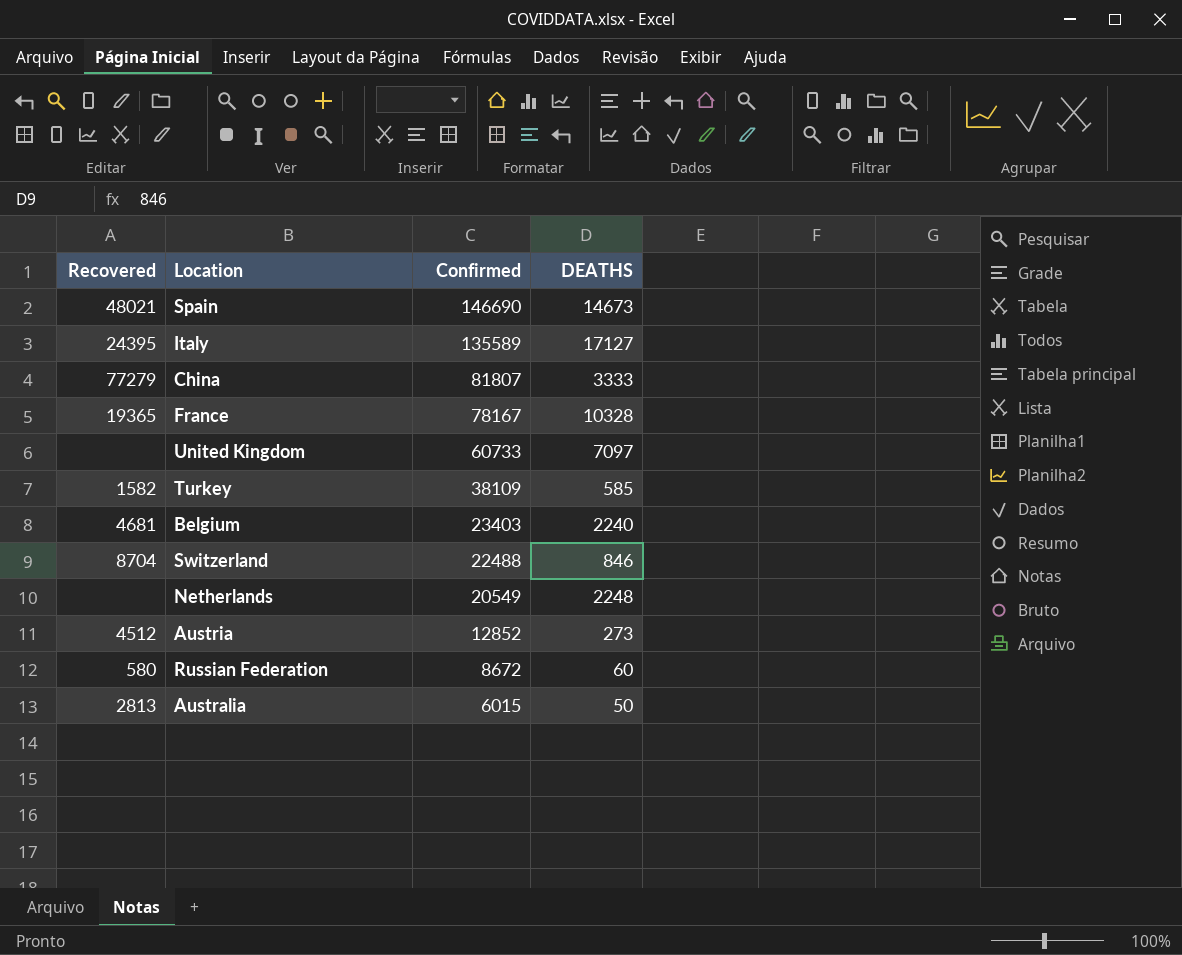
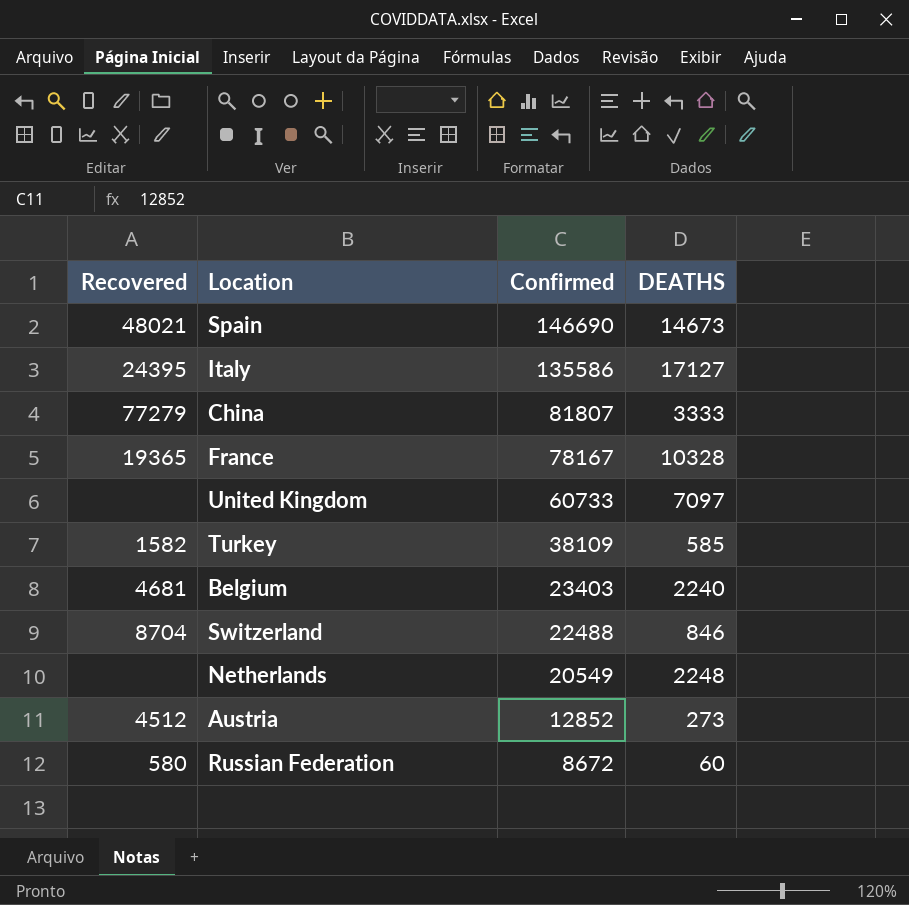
row Australia: 2813 | 6015 | 50 -> none
Italy | Confirmed: 135589 -> 135586

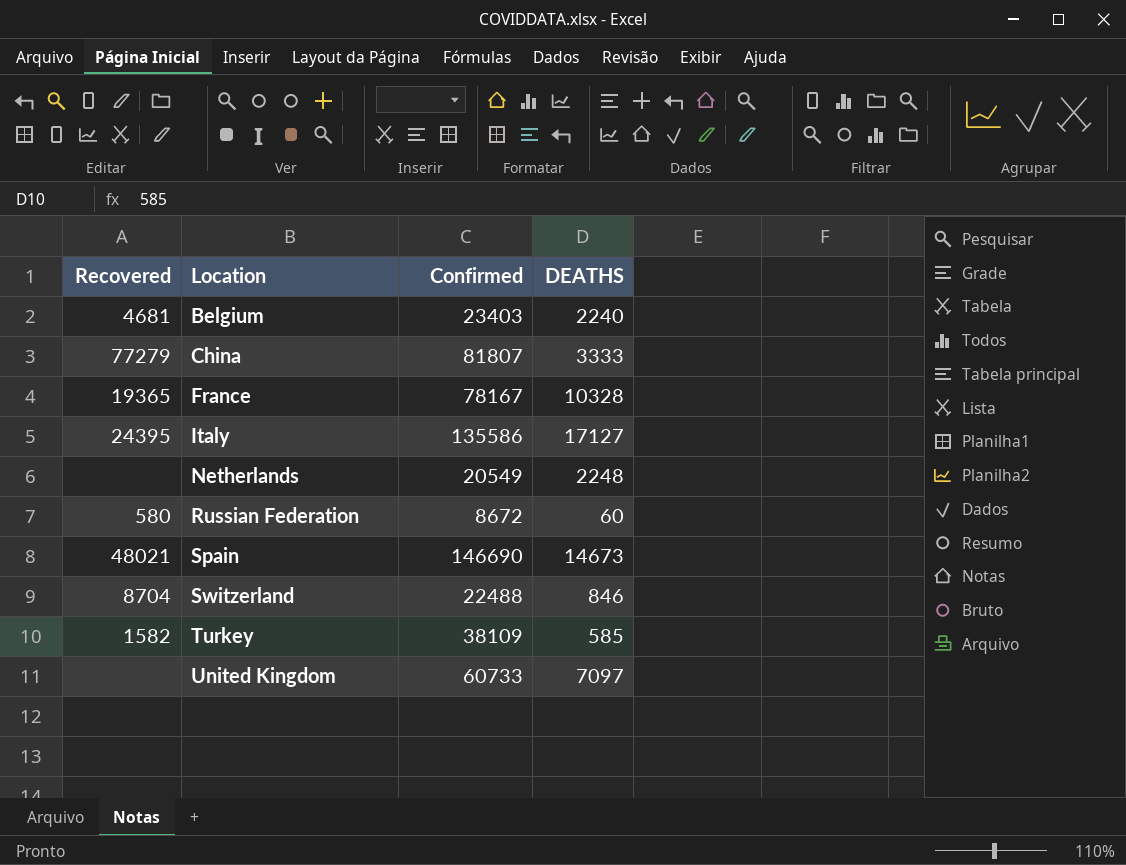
row order: Confirmed descending -> Location ascending
row Austria: 4512 | 12852 | 273 -> none

